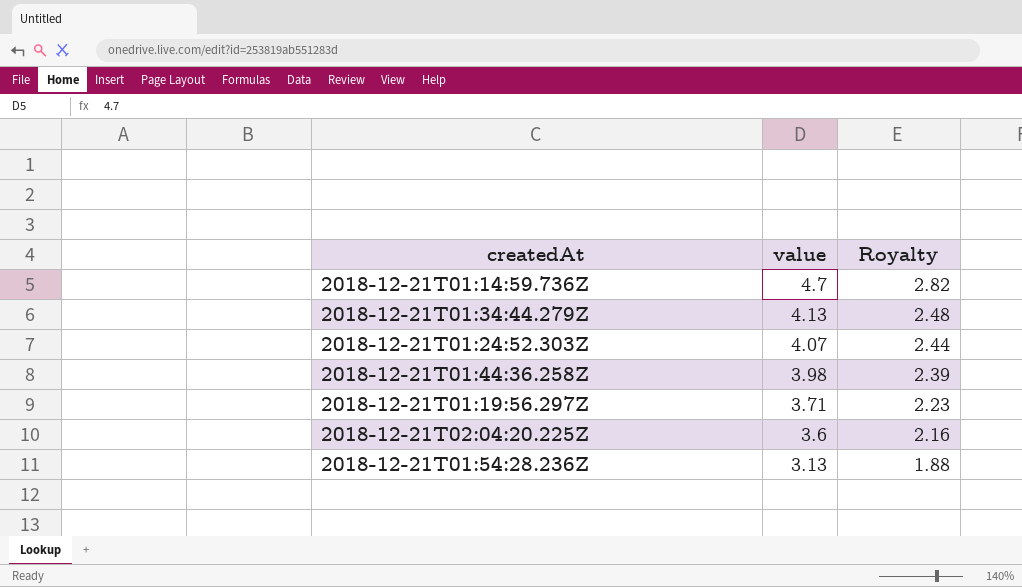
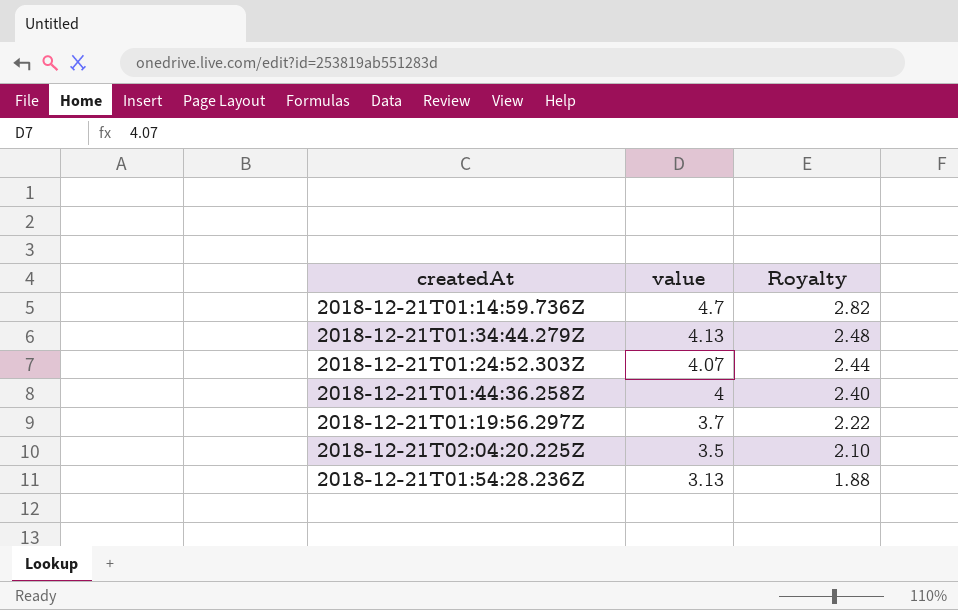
2018-12-21T01:44:36.258Z | value: 3.98 -> 4
2018-12-21T01:44:36.258Z | Royalty: 2.39 -> 2.40
2018-12-21T01:19:56.297Z | value: 3.71 -> 3.7
2018-12-21T01:19:56.297Z | Royalty: 2.23 -> 2.22
2018-12-21T02:04:20.225Z | value: 3.6 -> 3.5
2018-12-21T02:04:20.225Z | Royalty: 2.16 -> 2.10

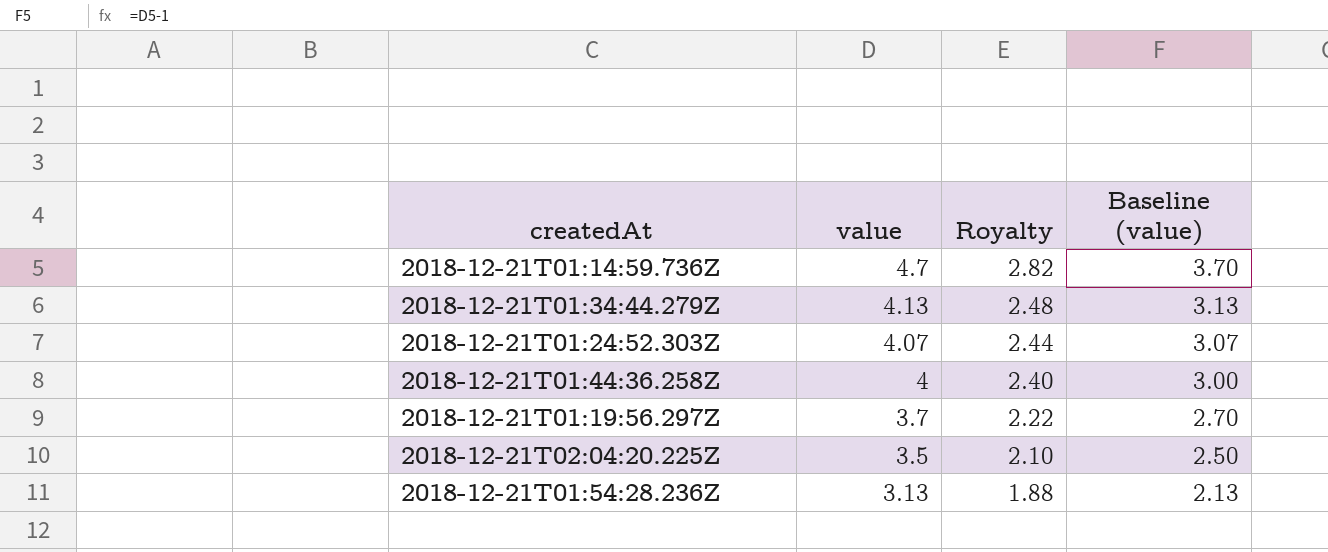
column Baseline (value) | formula: none -> [value] - 1

